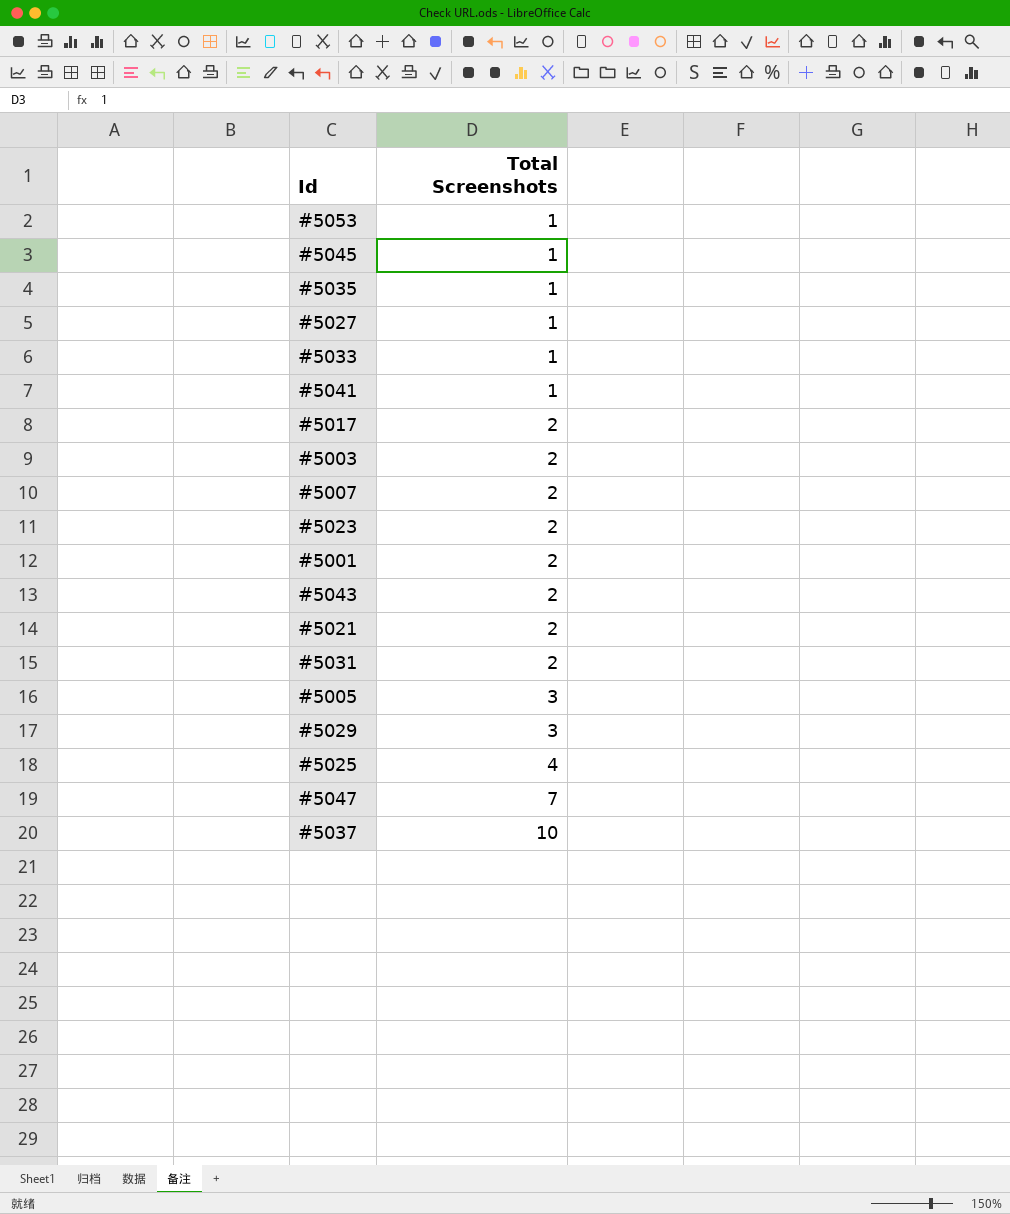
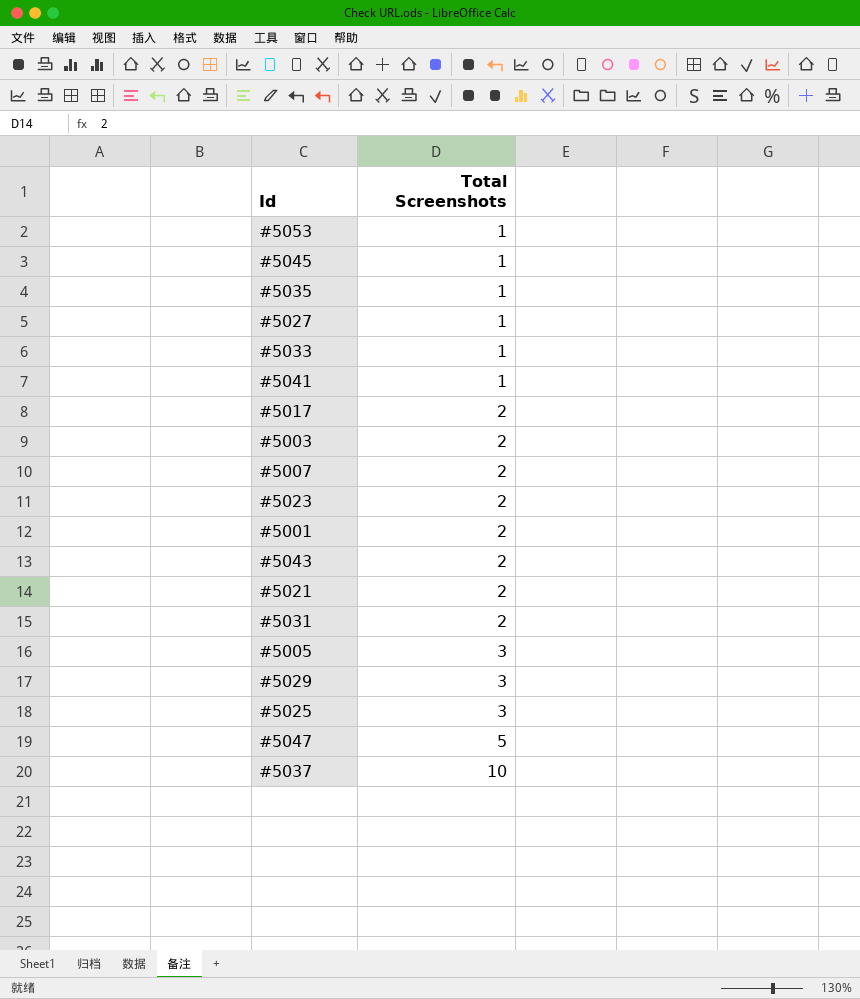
#5025 | Total Screenshots: 4 -> 3
#5047 | Total Screenshots: 7 -> 5

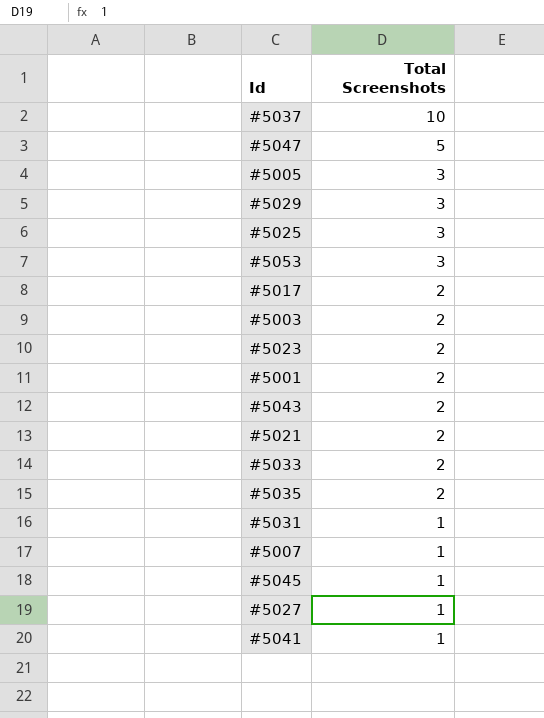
row order: Total Screenshots ascending -> Total Screenshots descending
#5053 | Total Screenshots: 1 -> 3
#5033 | Total Screenshots: 1 -> 2
#5035 | Total Screenshots: 1 -> 2
#5031 | Total Screenshots: 2 -> 1
#5007 | Total Screenshots: 2 -> 1

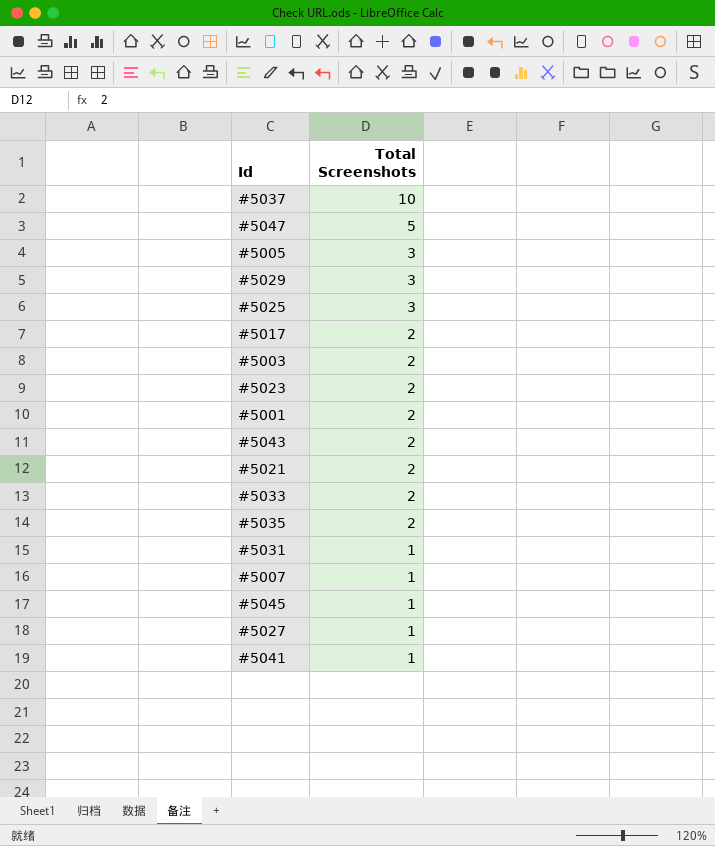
row #5053: 3 -> none

